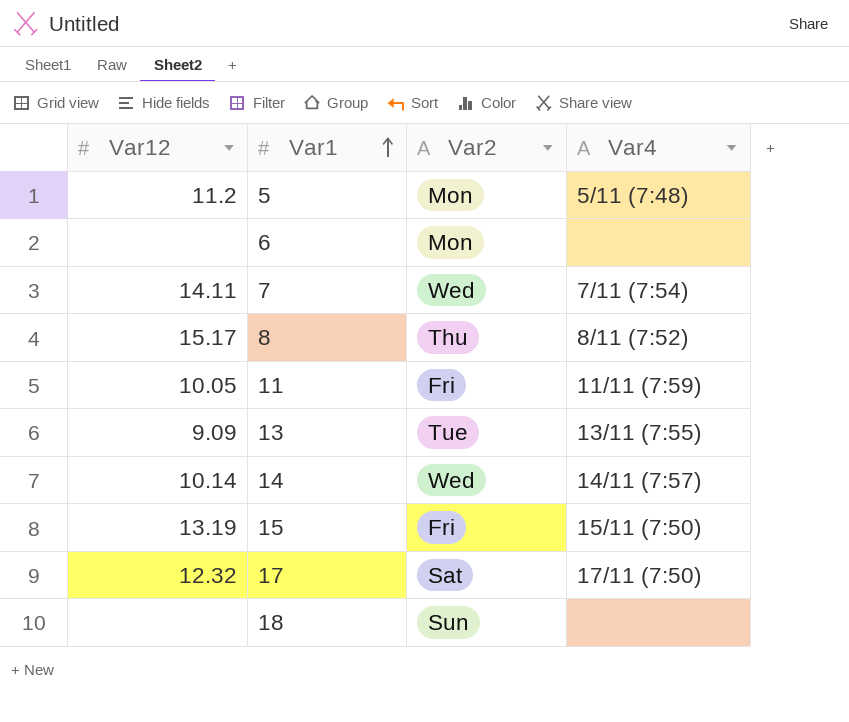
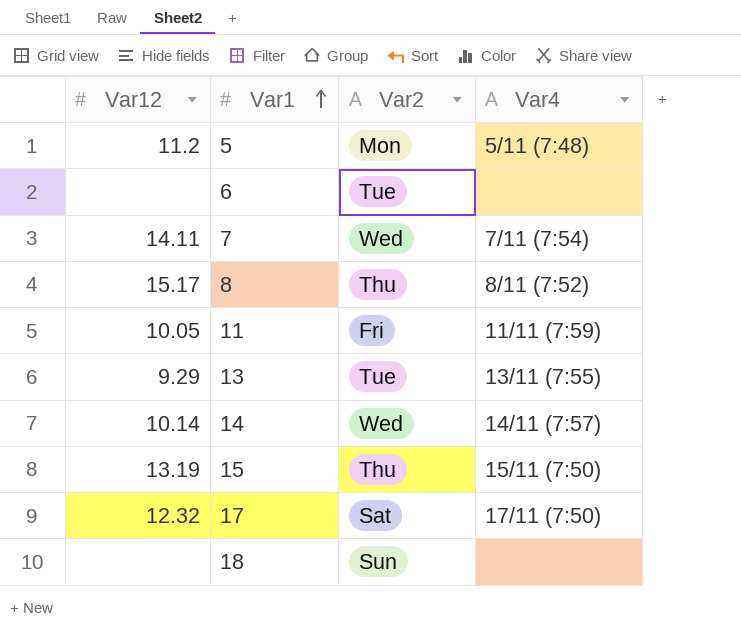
6 | Var2: Mon -> Tue
13 | Var12: 9.09 -> 9.29
15 | Var2: Fri -> Thu

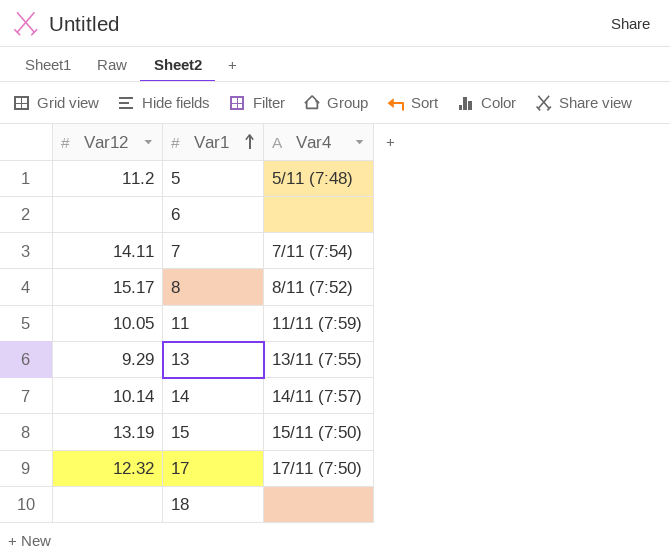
column Var2 | position: 3 -> none

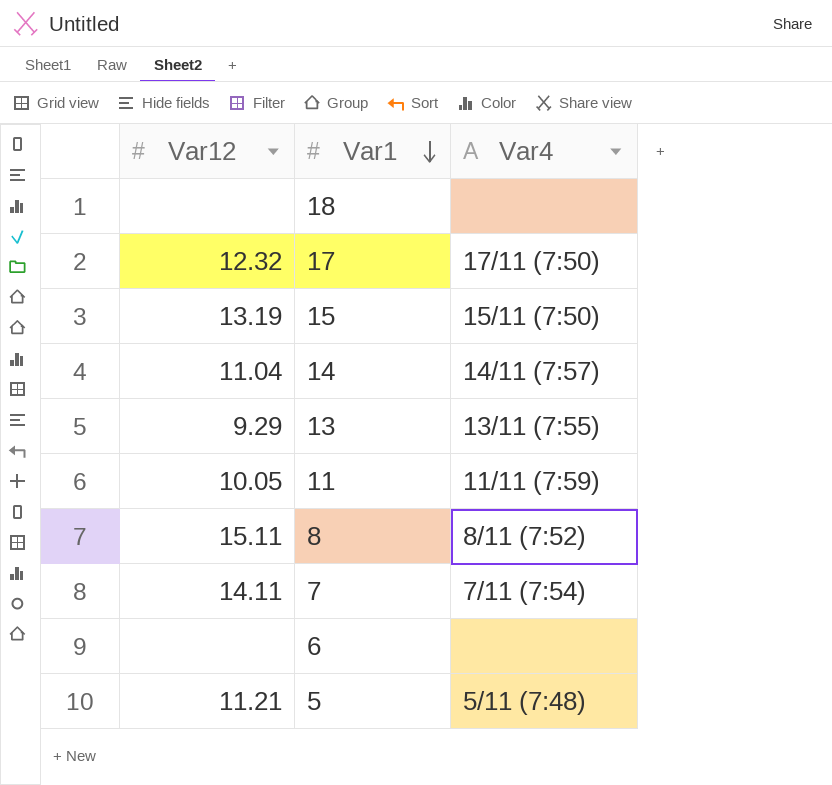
row order: Var1 ascending -> Var1 descending
14 | Var12: 10.14 -> 11.04
8 | Var12: 15.17 -> 15.11
5 | Var12: 11.2 -> 11.21

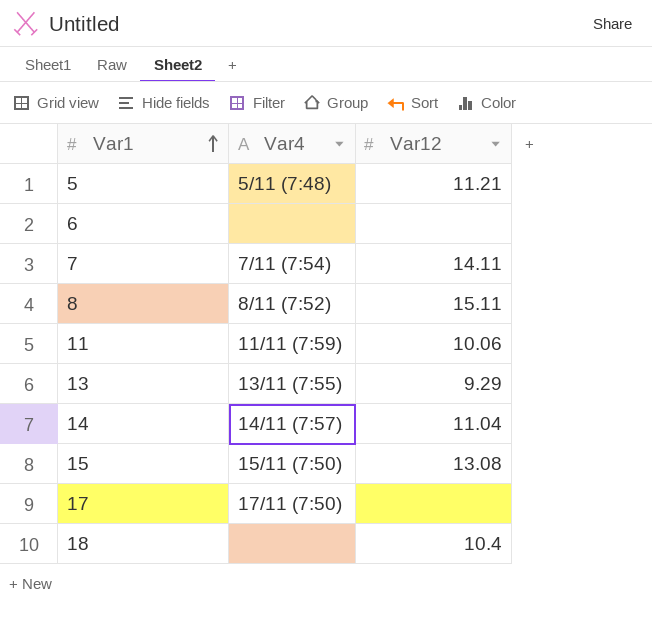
row order: Var1 descending -> Var1 ascending
column Var12 | position: 1 -> 3
11 | Var12: 10.05 -> 10.06
15 | Var12: 13.19 -> 13.08
17 | Var12: 12.32 -> none
18 | Var12: none -> 10.4

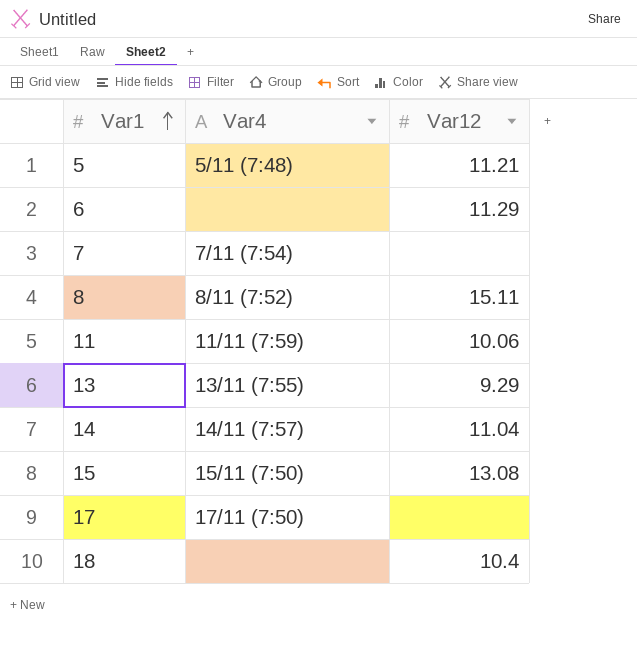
6 | Var12: none -> 11.29
7 | Var12: 14.11 -> none

